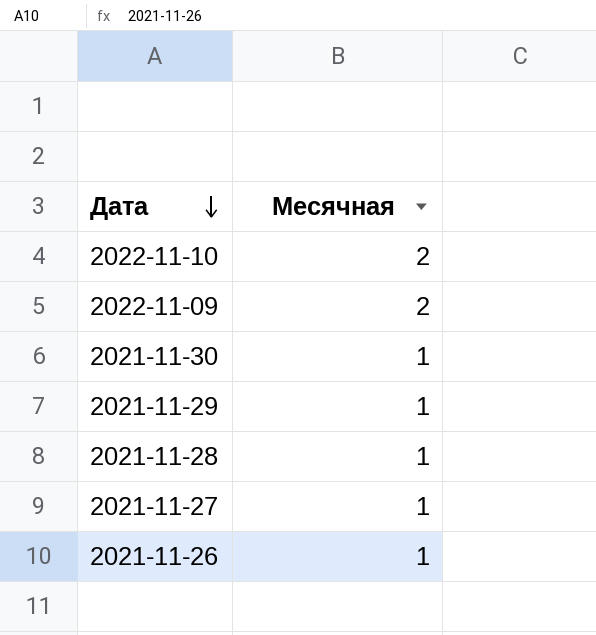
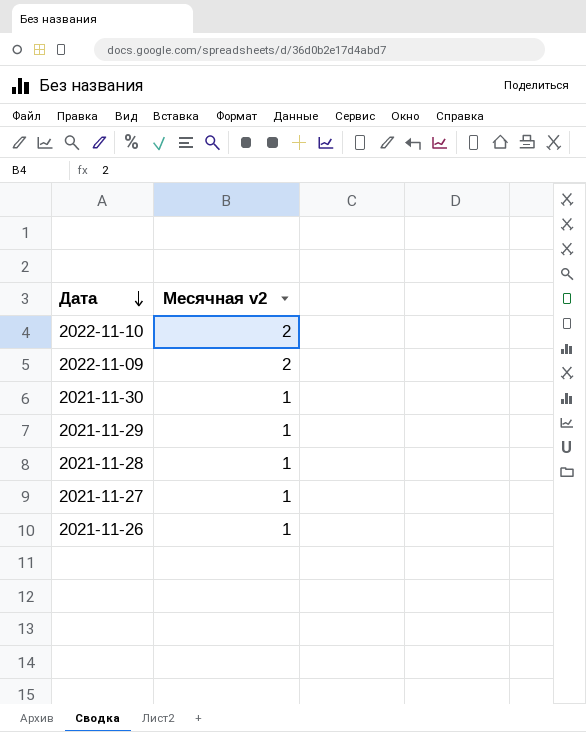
column name: Месячная -> Месячная v2

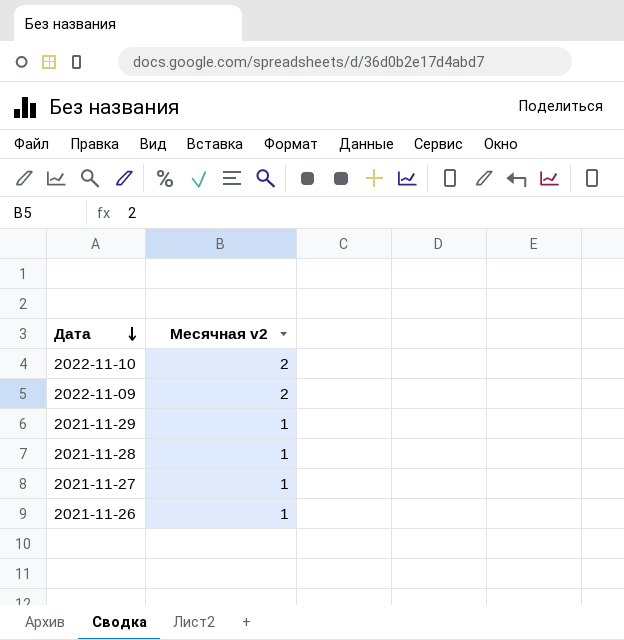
row 2021-11-30: 1 -> none

